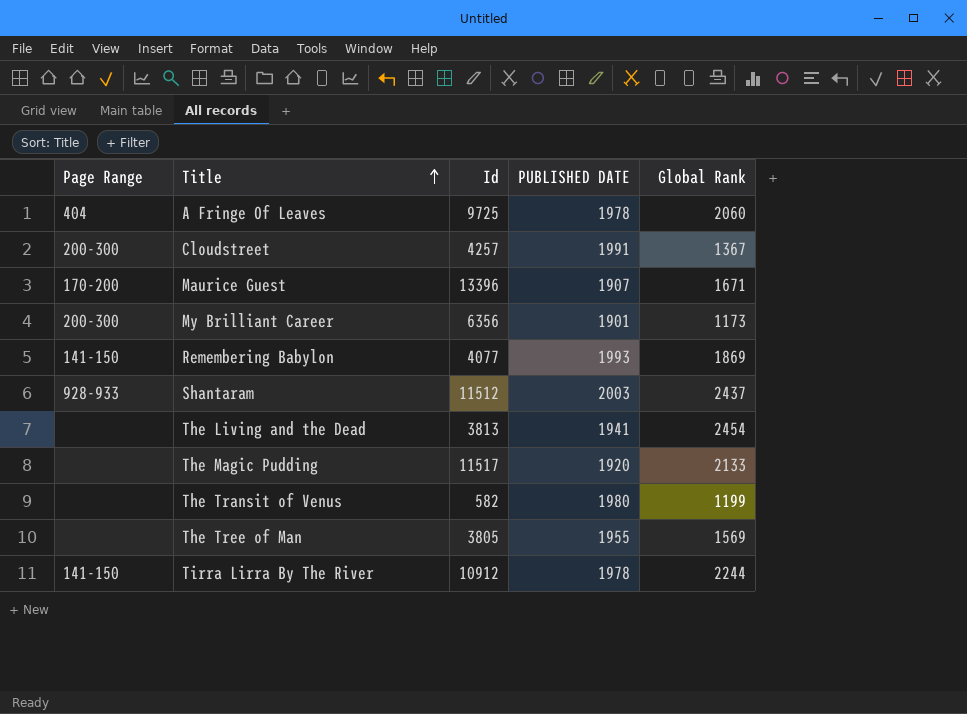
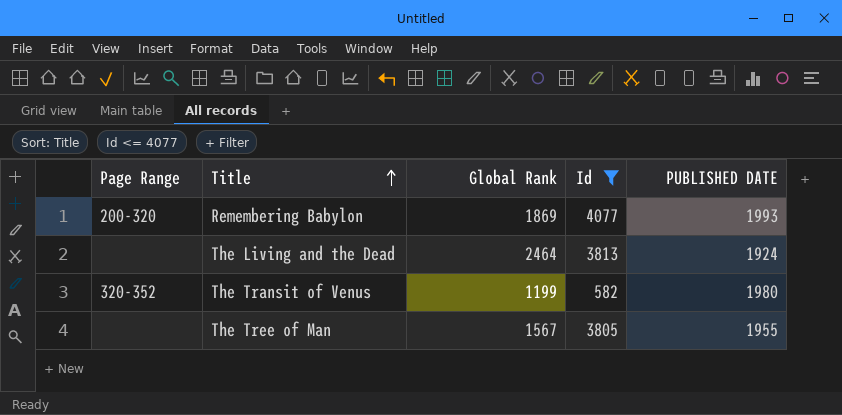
filter: none -> Id <= 4077
column Global Rank | position: 5 -> 3
Remembering Babylon | Page Range: 141-150 -> 200-320
The Living and the Dead | Global Rank: 2454 -> 2464
The Living and the Dead | PUBLISHED DATE: 1941 -> 1924
The Transit of Venus | Page Range: none -> 320-352
The Tree of Man | Global Rank: 1569 -> 1567

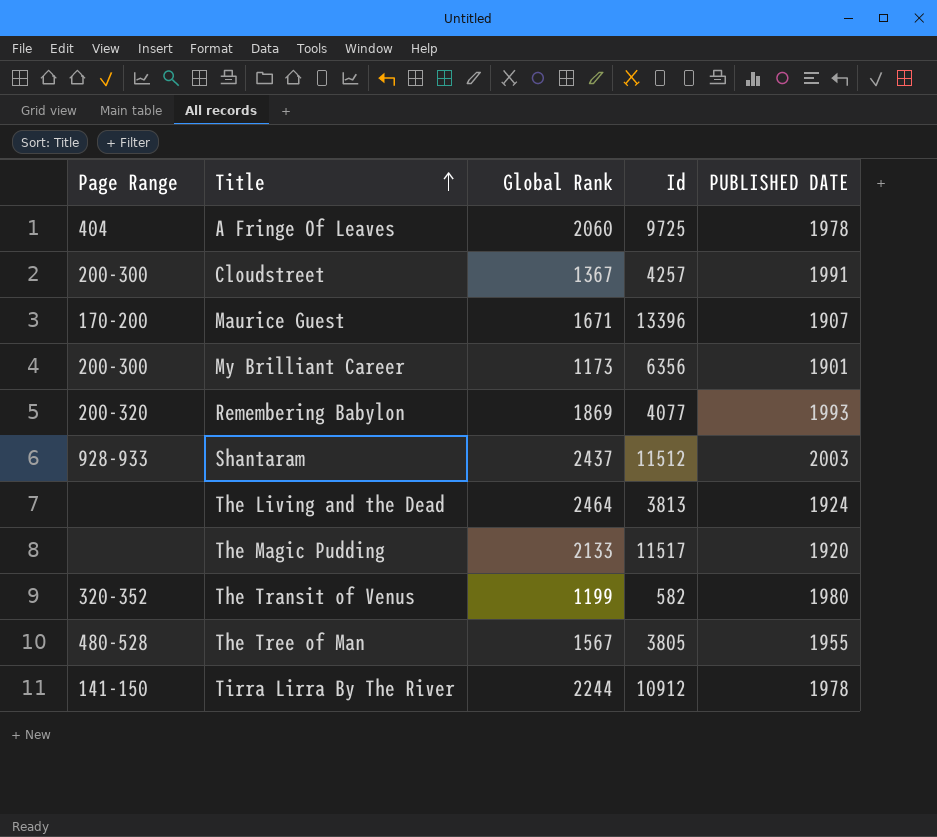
filter: Id <= 4077 -> none
The Tree of Man | Page Range: none -> 480-528

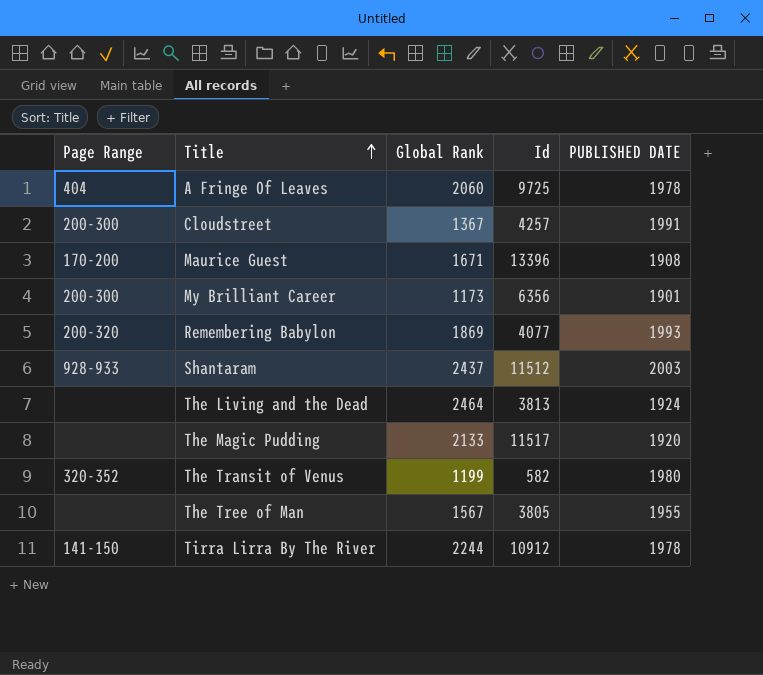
Maurice Guest | PUBLISHED DATE: 1907 -> 1908
The Tree of Man | Page Range: 480-528 -> none

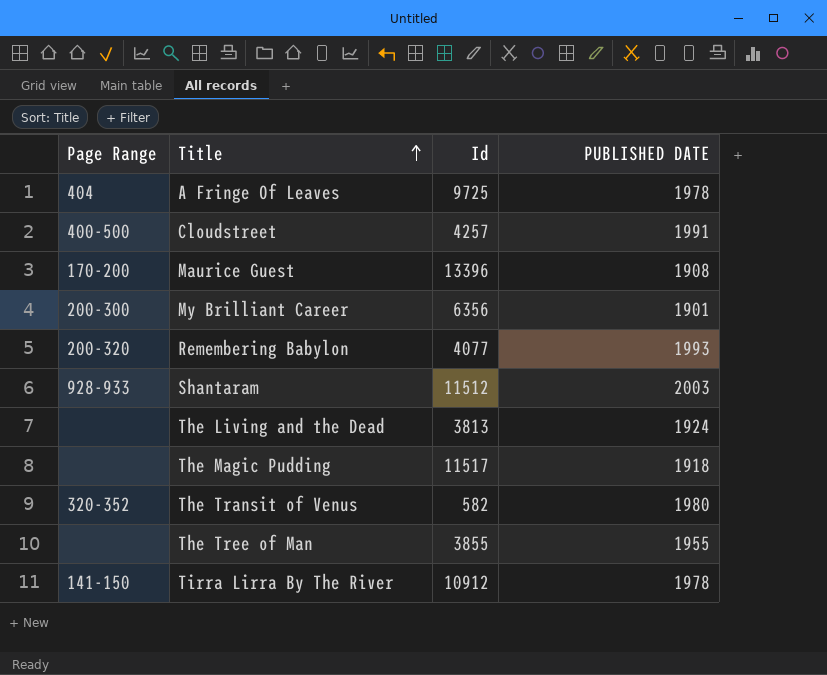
column Global Rank | position: 3 -> none
Cloudstreet | Page Range: 200-300 -> 400-500
The Magic Pudding | PUBLISHED DATE: 1920 -> 1918
The Tree of Man | Id: 3805 -> 3855

